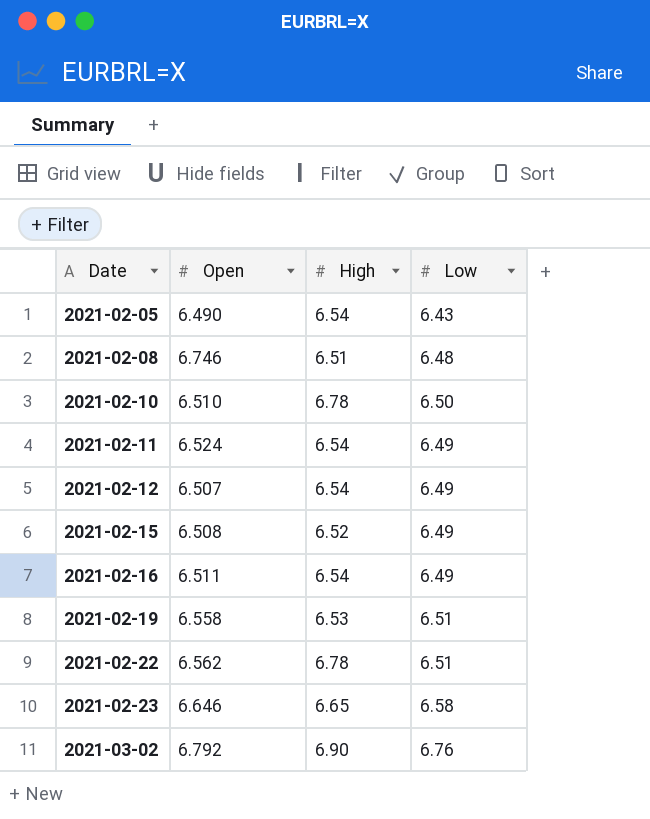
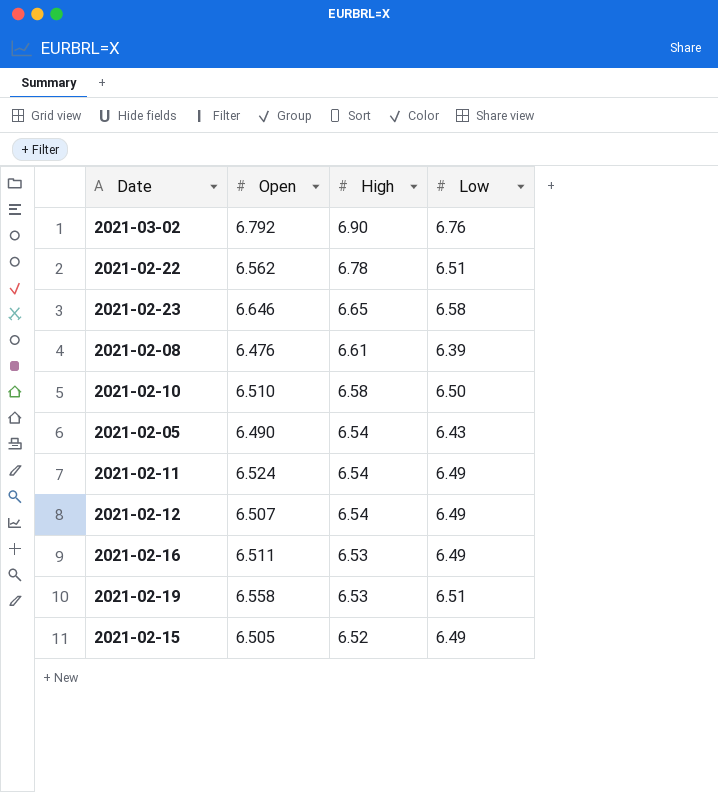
row order: Date ascending -> High descending
2021-02-08 | Open: 6.746 -> 6.476
2021-02-08 | High: 6.51 -> 6.61
2021-02-08 | Low: 6.48 -> 6.39
2021-02-10 | High: 6.78 -> 6.58
2021-02-16 | High: 6.54 -> 6.53
2021-02-15 | Open: 6.508 -> 6.505

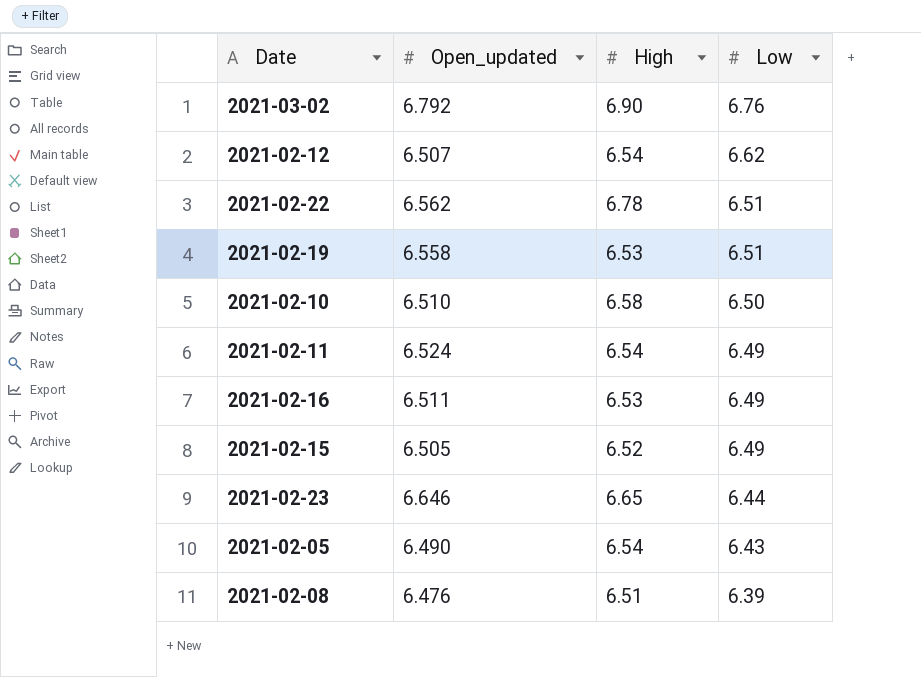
row order: High descending -> Low descending
column name: Open -> Open_updated
2021-02-12 | Low: 6.49 -> 6.62
2021-02-23 | Low: 6.58 -> 6.44
2021-02-08 | High: 6.61 -> 6.51

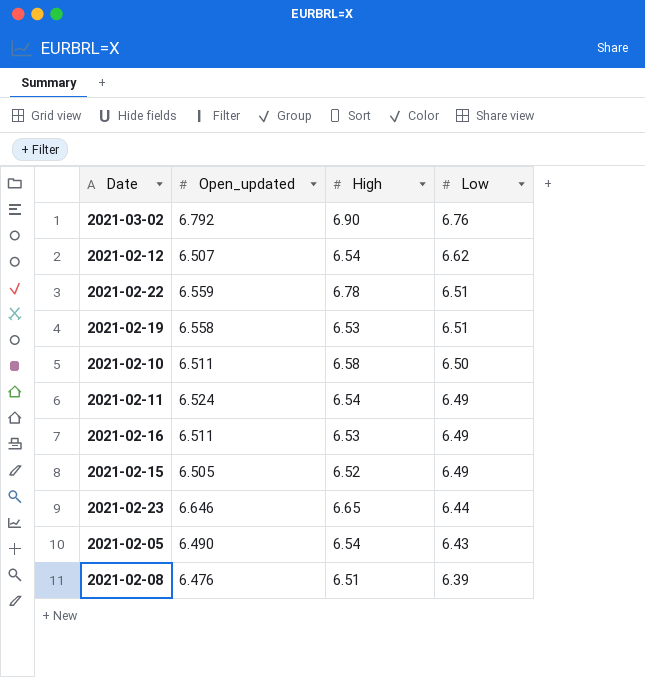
2021-02-22 | Open_updated: 6.562 -> 6.559
2021-02-10 | Open_updated: 6.510 -> 6.511

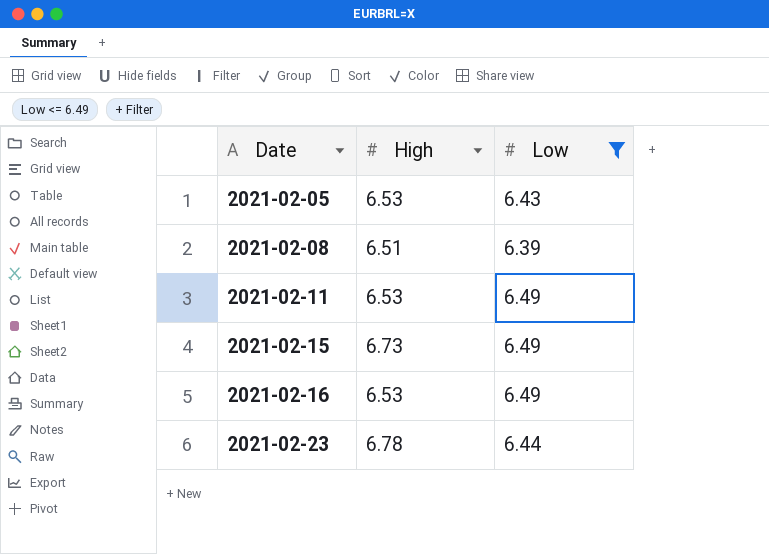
filter: none -> Low <= 6.49
row order: Low descending -> Date ascending
column Open_updated | position: 2 -> none
2021-02-05 | High: 6.54 -> 6.53
2021-02-11 | High: 6.54 -> 6.53
2021-02-15 | High: 6.52 -> 6.73
2021-02-23 | High: 6.65 -> 6.78

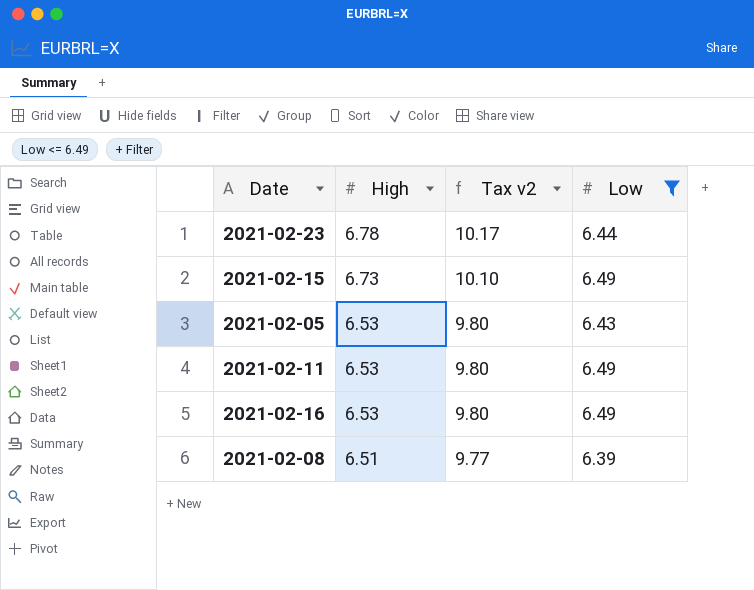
row order: Date ascending -> High descending
column Tax v2 | formula: none -> [High] * 1.5

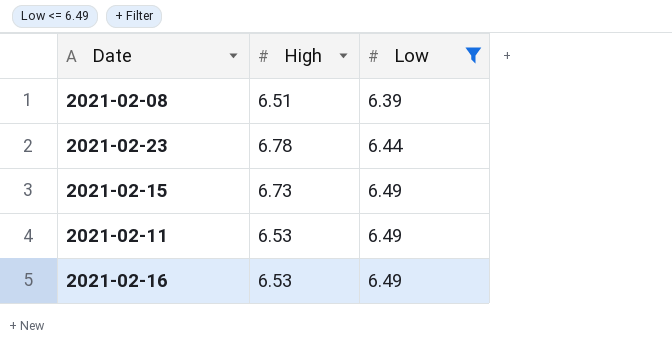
row order: High descending -> Low ascending
column Tax v2 | formula: [High] * 1.5 -> none
row 2021-02-05: 6.53 | 9.80 | 6.43 -> none

